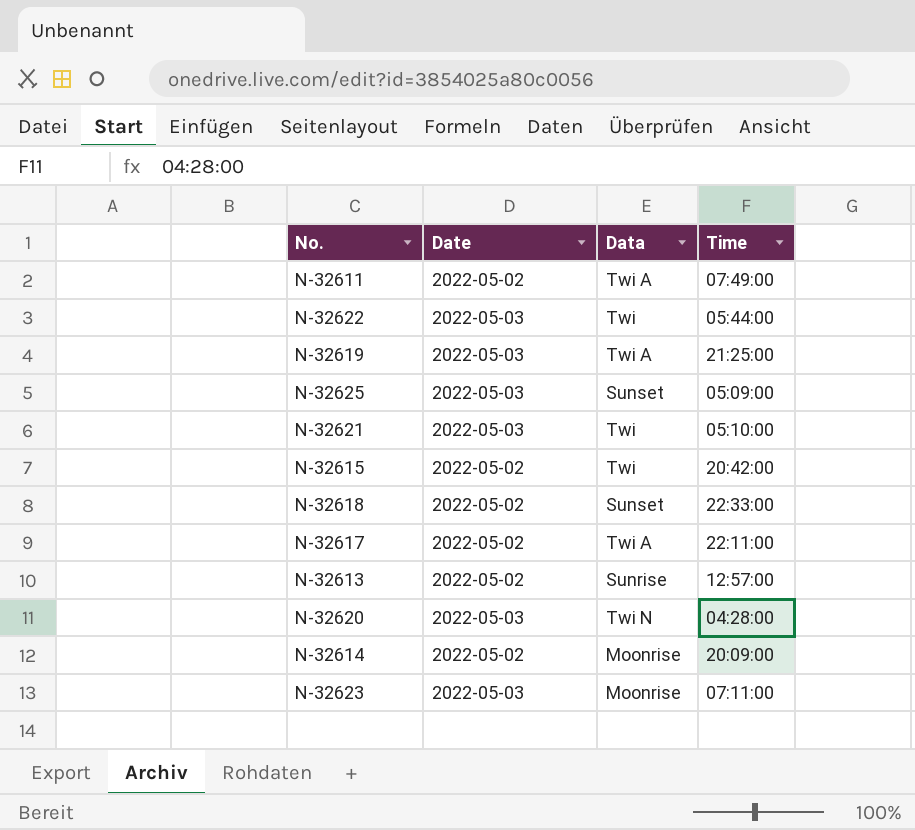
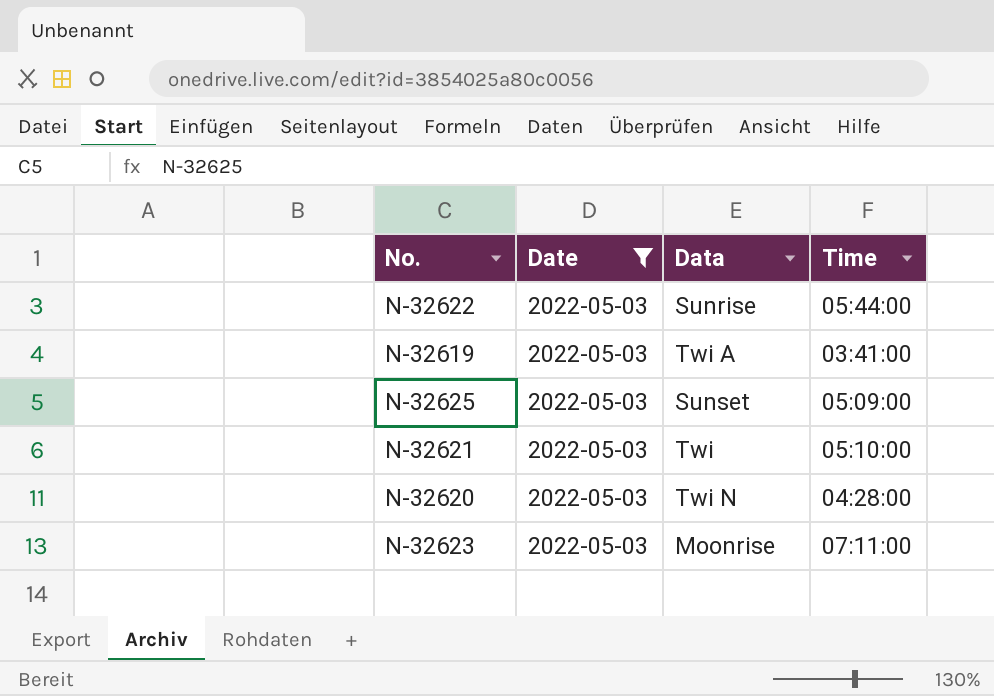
filter: none -> Date = 2022-05-03
N-32622 | Data: Twi -> Sunrise
N-32619 | Time: 21:25:00 -> 03:41:00

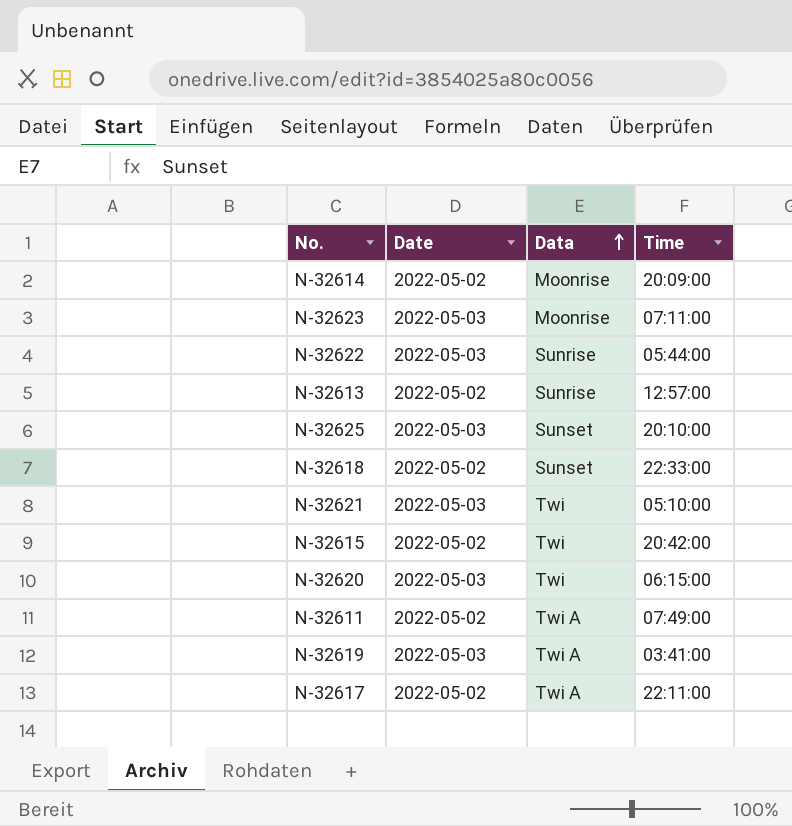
filter: Date = 2022-05-03 -> none
row order: none -> Data ascending
N-32625 | Time: 05:09:00 -> 20:10:00
N-32620 | Data: Twi N -> Twi
N-32620 | Time: 04:28:00 -> 06:15:00

